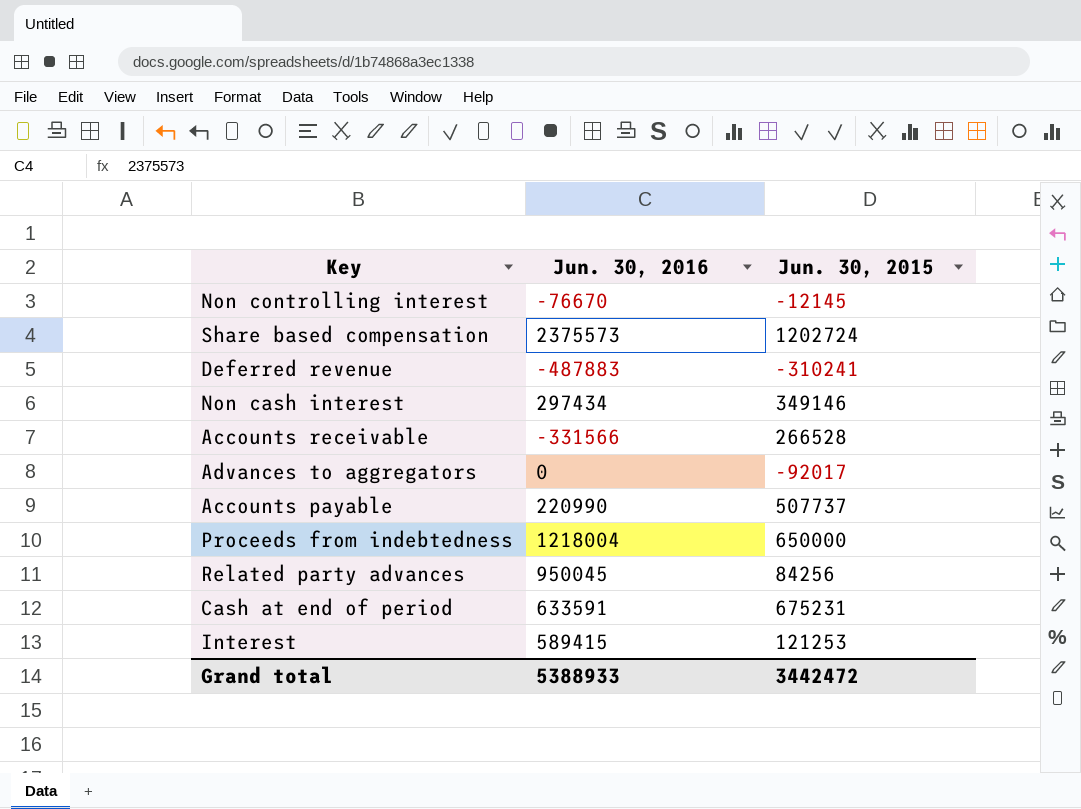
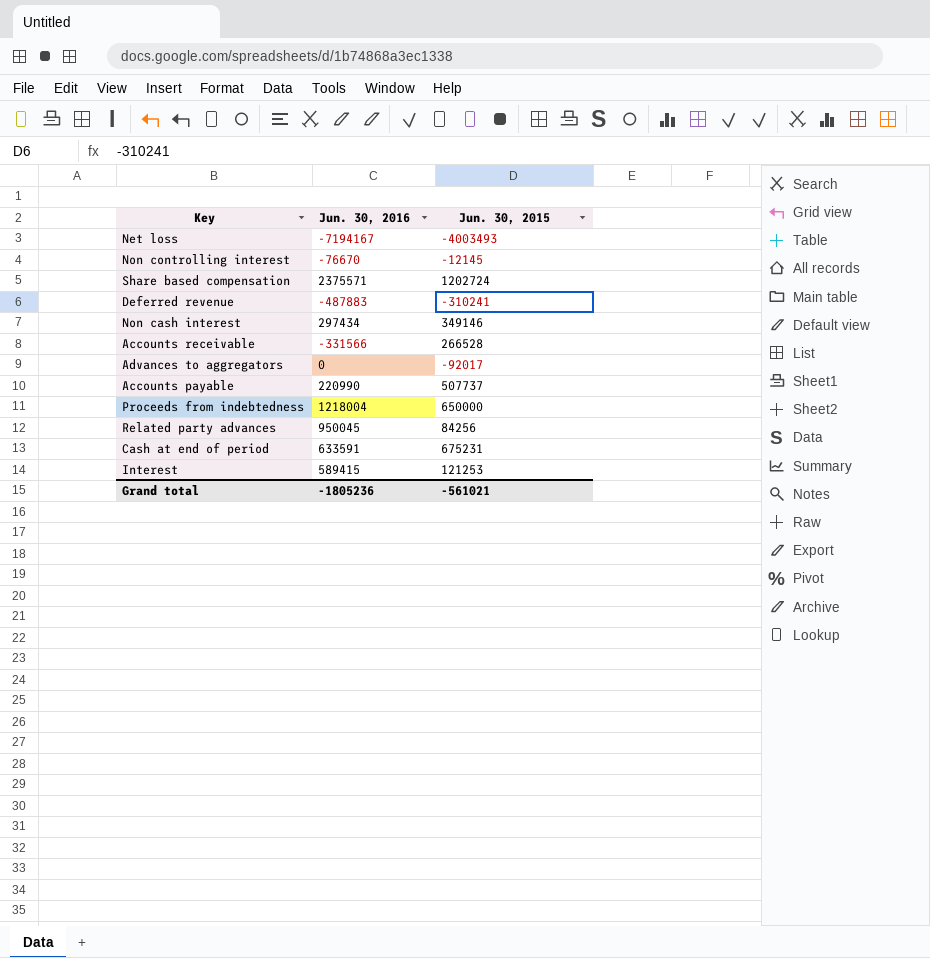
row Net loss: none -> -7194167 | -4003493
Share based compensation | Jun. 30, 2016: 2375573 -> 2375571
Grand total | Jun. 30, 2016: 5388933 -> -1805236
Grand total | Jun. 30, 2015: 3442472 -> -561021

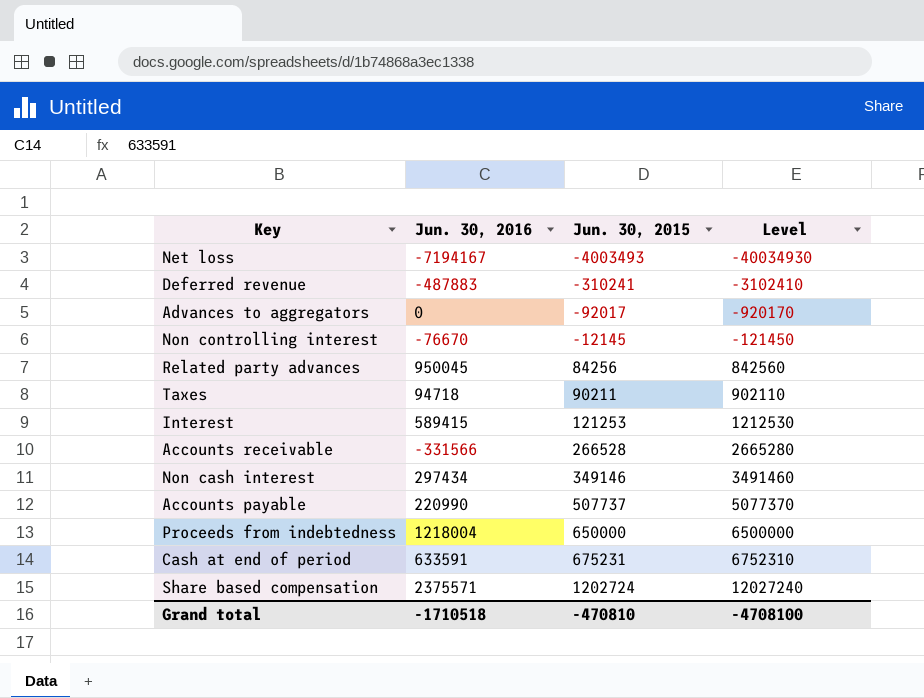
row order: none -> Jun. 30, 2015 ascending
column Level | formula: none -> [Jun. 30, 2015] * 10
row Taxes: none -> 94718 | 90211 | 902110
Grand total | Jun. 30, 2016: -1805236 -> -1710518
Grand total | Jun. 30, 2015: -561021 -> -470810

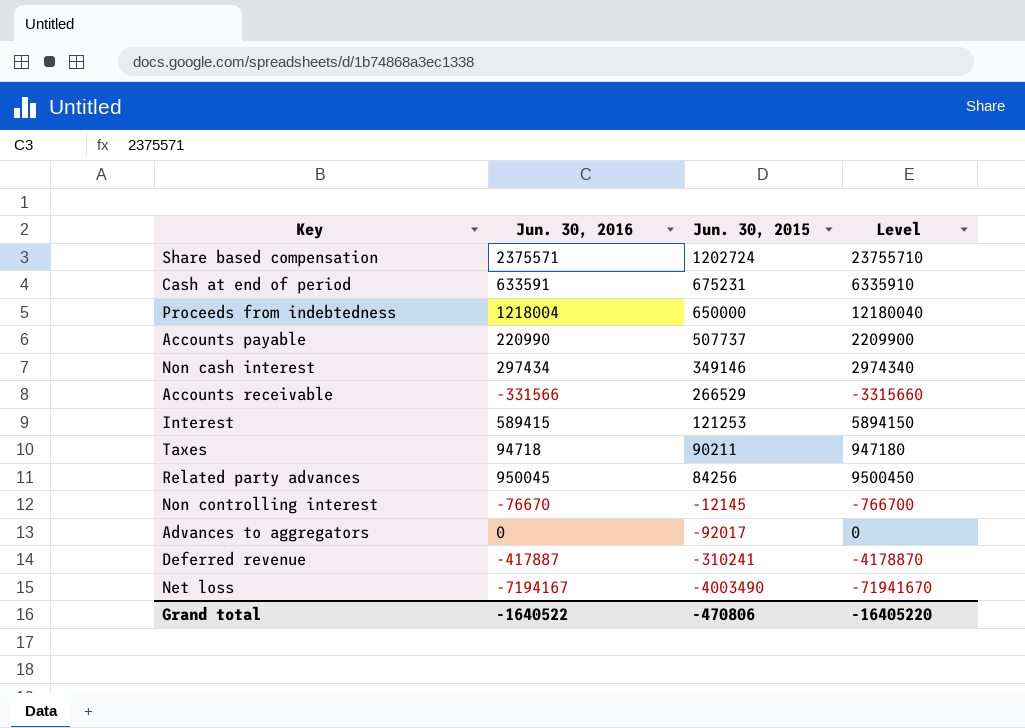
row order: Jun. 30, 2015 ascending -> Jun. 30, 2015 descending
column Level | formula: [Jun. 30, 2015] * 10 -> [Jun. 30, 2016] * 10
Accounts receivable | Jun. 30, 2015: 266528 -> 266529
Deferred revenue | Jun. 30, 2016: -487883 -> -417887
Net loss | Jun. 30, 2015: -4003493 -> -4003490
Grand total | Jun. 30, 2016: -1710518 -> -1640522
Grand total | Jun. 30, 2015: -470810 -> -470806
Grand total | Level: -4708100 -> -16405220

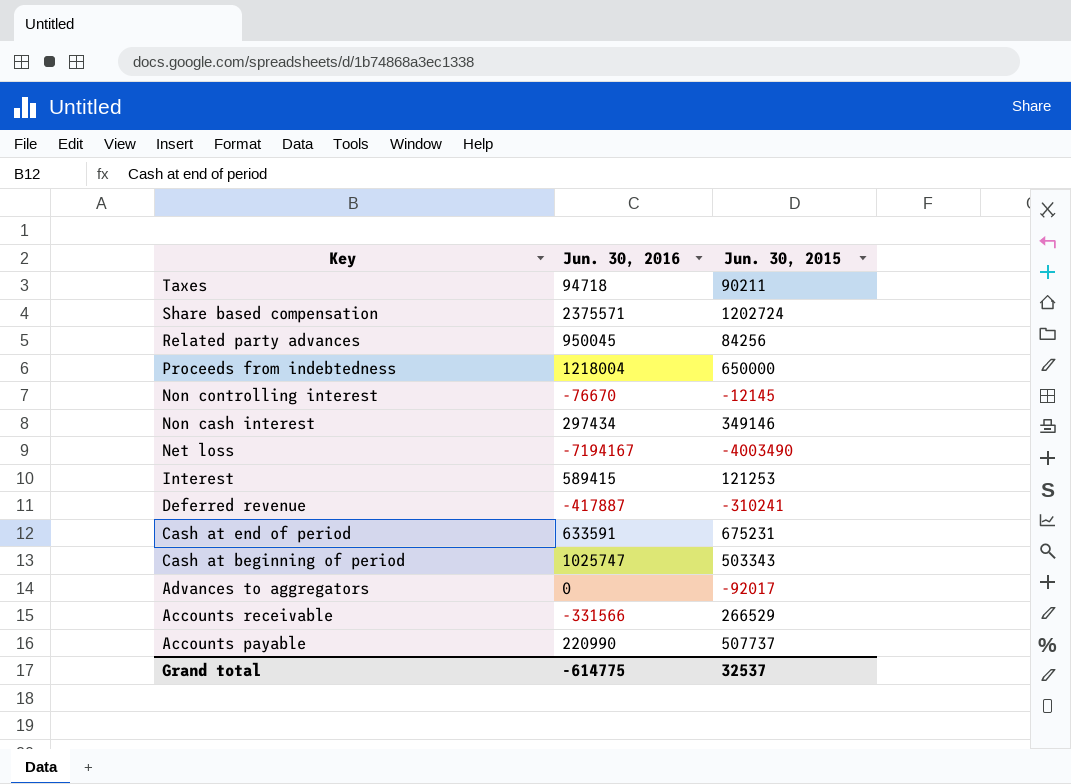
row order: Jun. 30, 2015 descending -> Key descending
column Level | formula: [Jun. 30, 2016] * 10 -> none
row Cash at beginning of period: none -> 1025747 | 503343
Grand total | Jun. 30, 2016: -1640522 -> -614775
Grand total | Jun. 30, 2015: -470806 -> 32537

